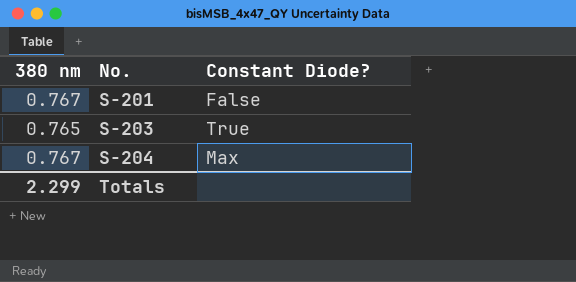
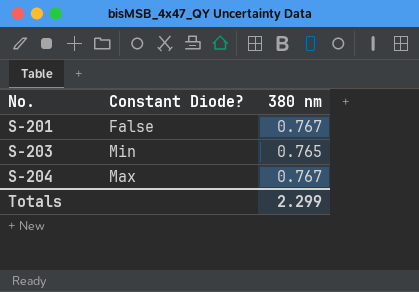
column 380 nm | position: 1 -> 3
S-203 | Constant Diode?: True -> Min

